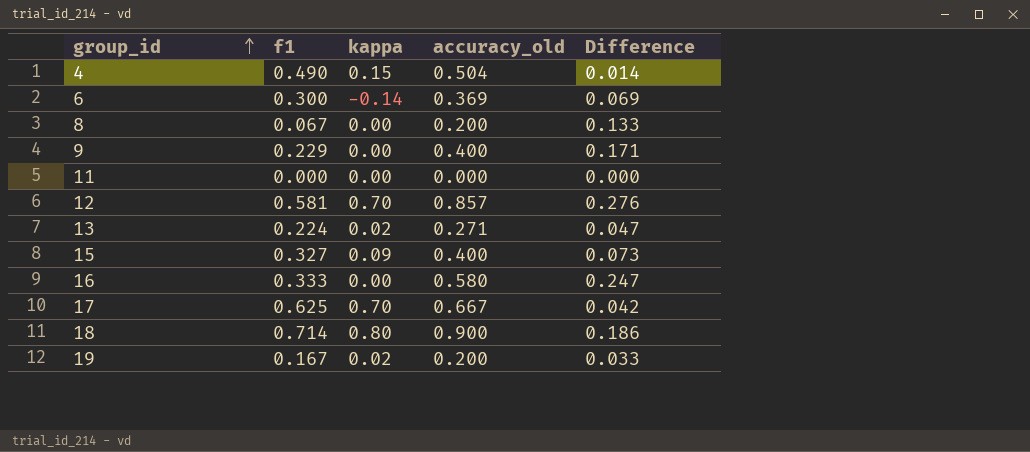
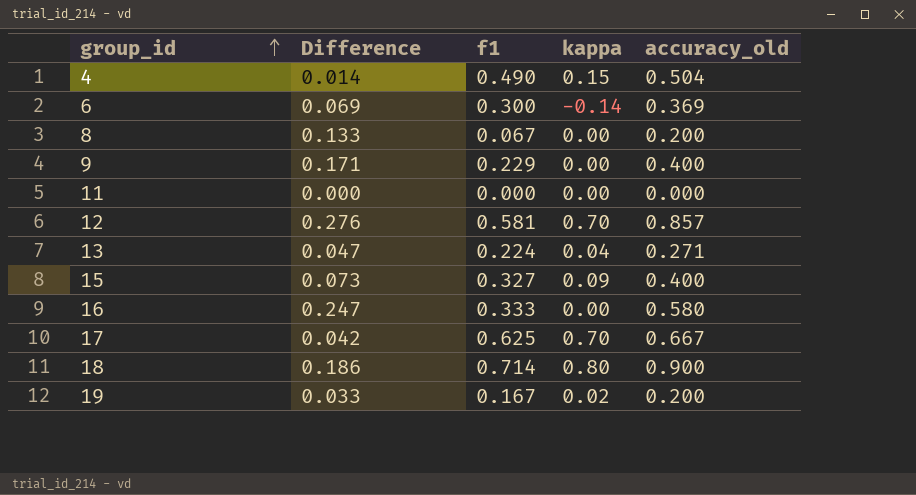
column Difference | position: 5 -> 2
13 | kappa: 0.02 -> 0.04

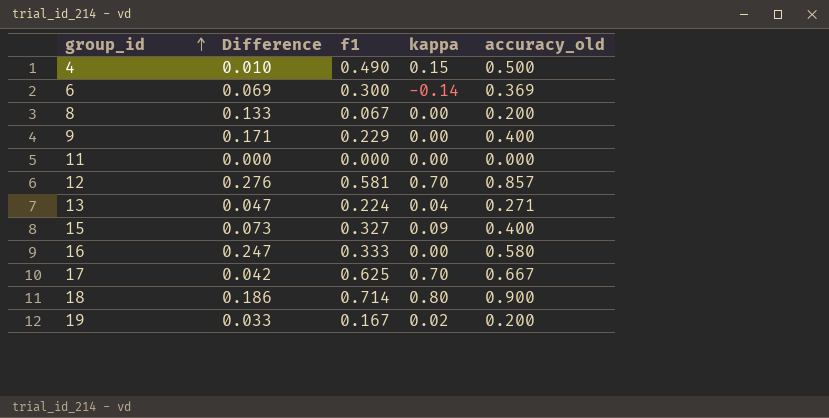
4 | Difference: 0.014 -> 0.010
4 | accuracy_old: 0.504 -> 0.500

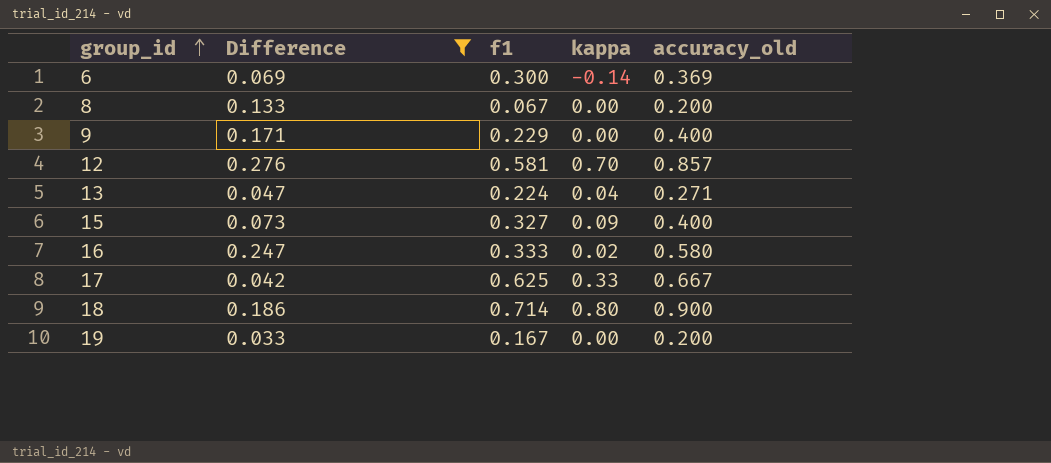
filter: none -> Difference >= 0.033
16 | kappa: 0.00 -> 0.02
17 | kappa: 0.70 -> 0.33
19 | kappa: 0.02 -> 0.00

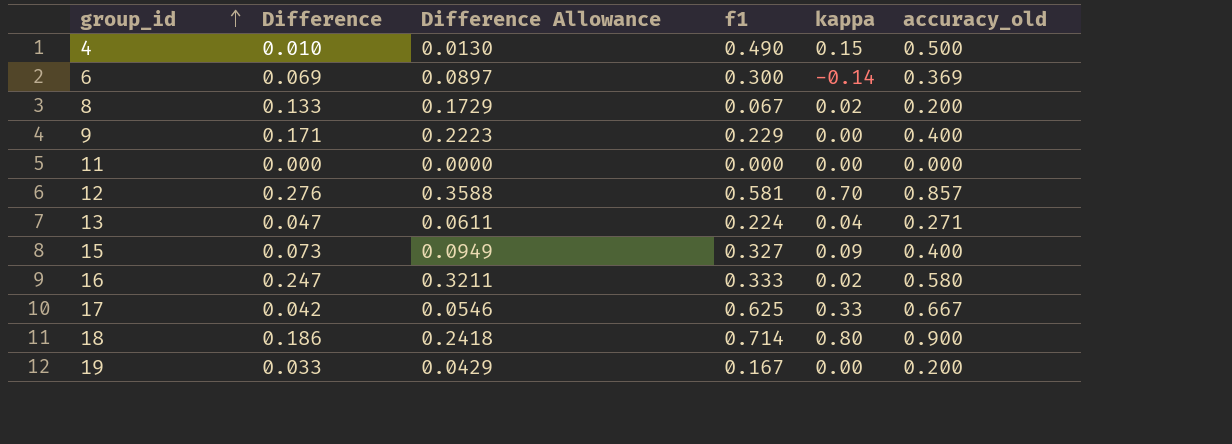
filter: Difference >= 0.033 -> none
column Difference Allowance | formula: none -> [Difference] * 1.3
8 | kappa: 0.00 -> 0.02

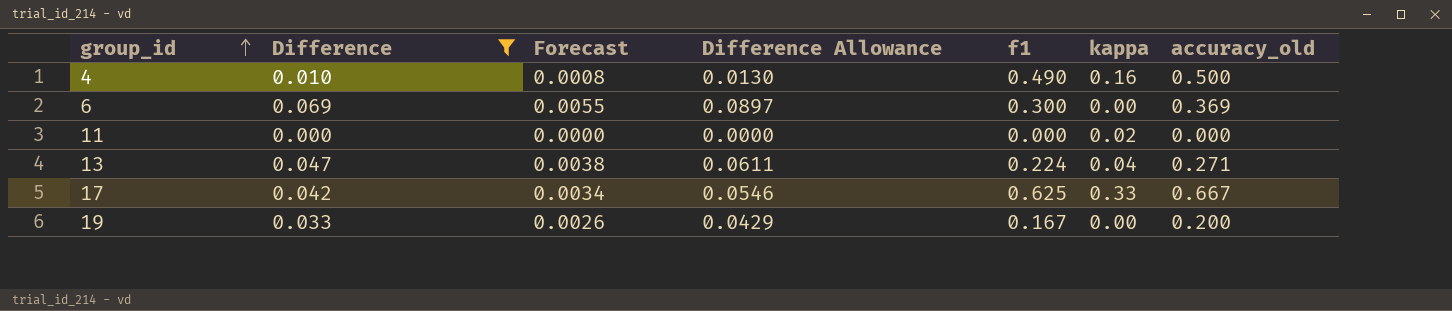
filter: none -> Difference <= 0.069
column Forecast | formula: none -> [Difference] * 0.08
4 | kappa: 0.15 -> 0.16
6 | kappa: -0.14 -> 0.00
11 | kappa: 0.00 -> 0.02

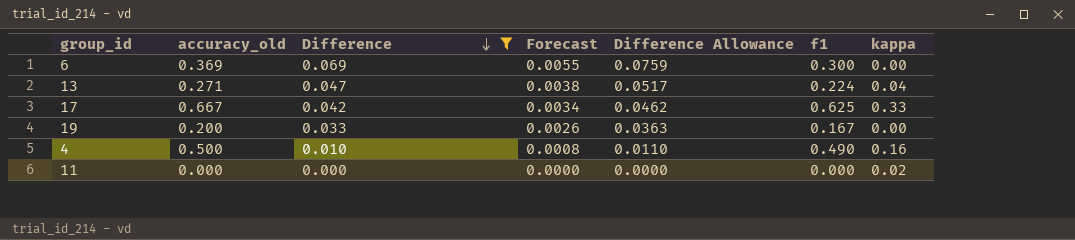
row order: group_id ascending -> Difference descending
column accuracy_old | position: 7 -> 2
column Difference Allowance | formula: [Difference] * 1.3 -> [Difference] * 1.1

